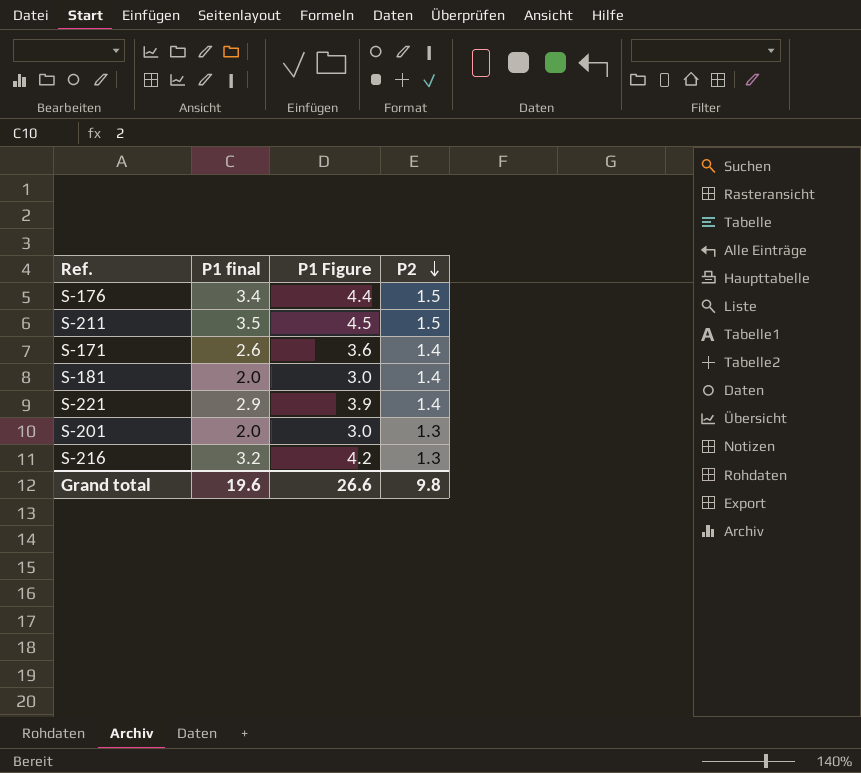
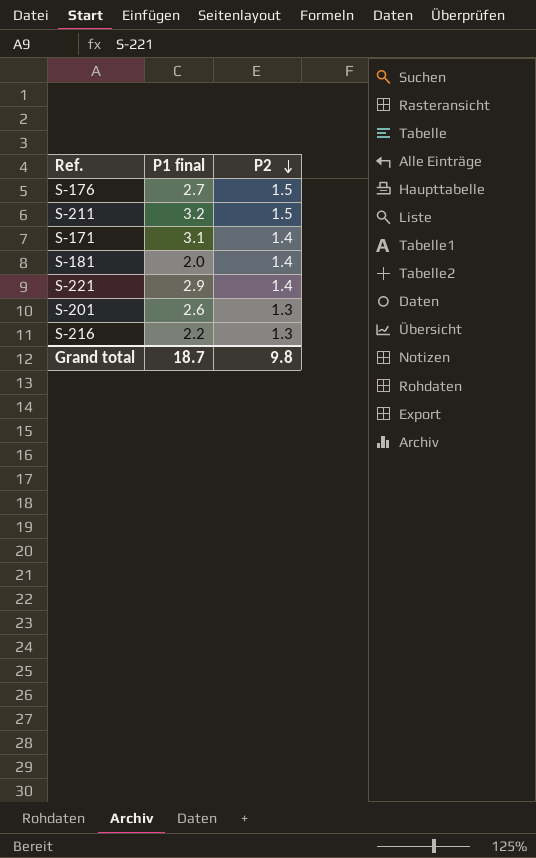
column P1 Figure | formula: [P1 final] + 1 -> none
S-176 | P1 final: 3.4 -> 2.7
S-211 | P1 final: 3.5 -> 3.2
S-171 | P1 final: 2.6 -> 3.1
S-201 | P1 final: 2.0 -> 2.6
S-216 | P1 final: 3.2 -> 2.2
Grand total | P1 final: 19.6 -> 18.7

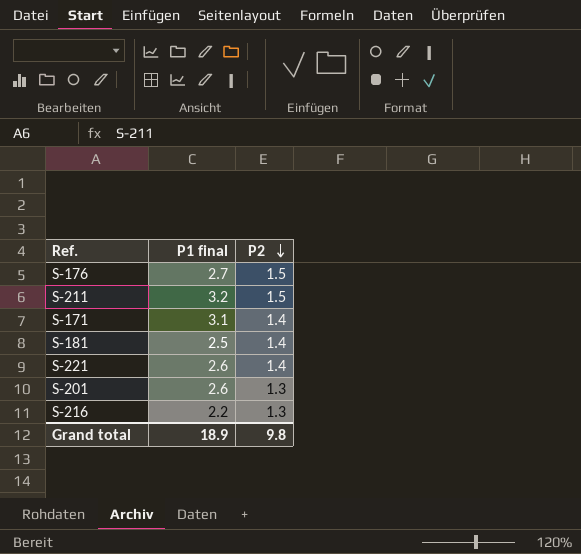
S-181 | P1 final: 2.0 -> 2.5
S-221 | P1 final: 2.9 -> 2.6
Grand total | P1 final: 18.7 -> 18.9

